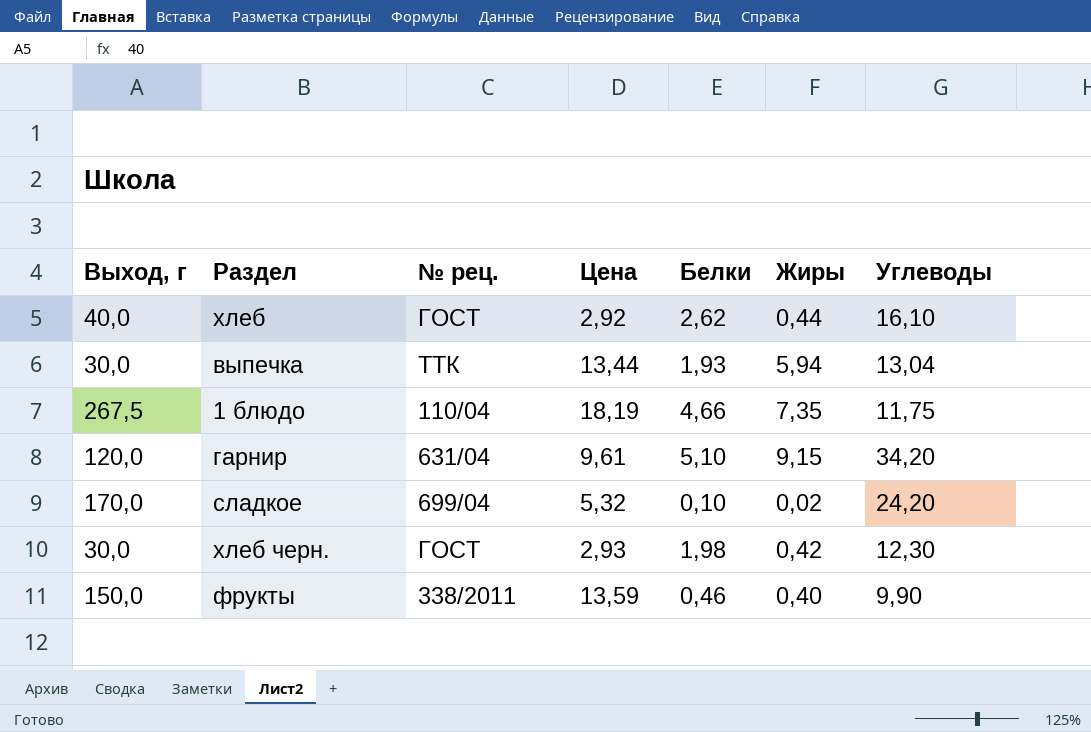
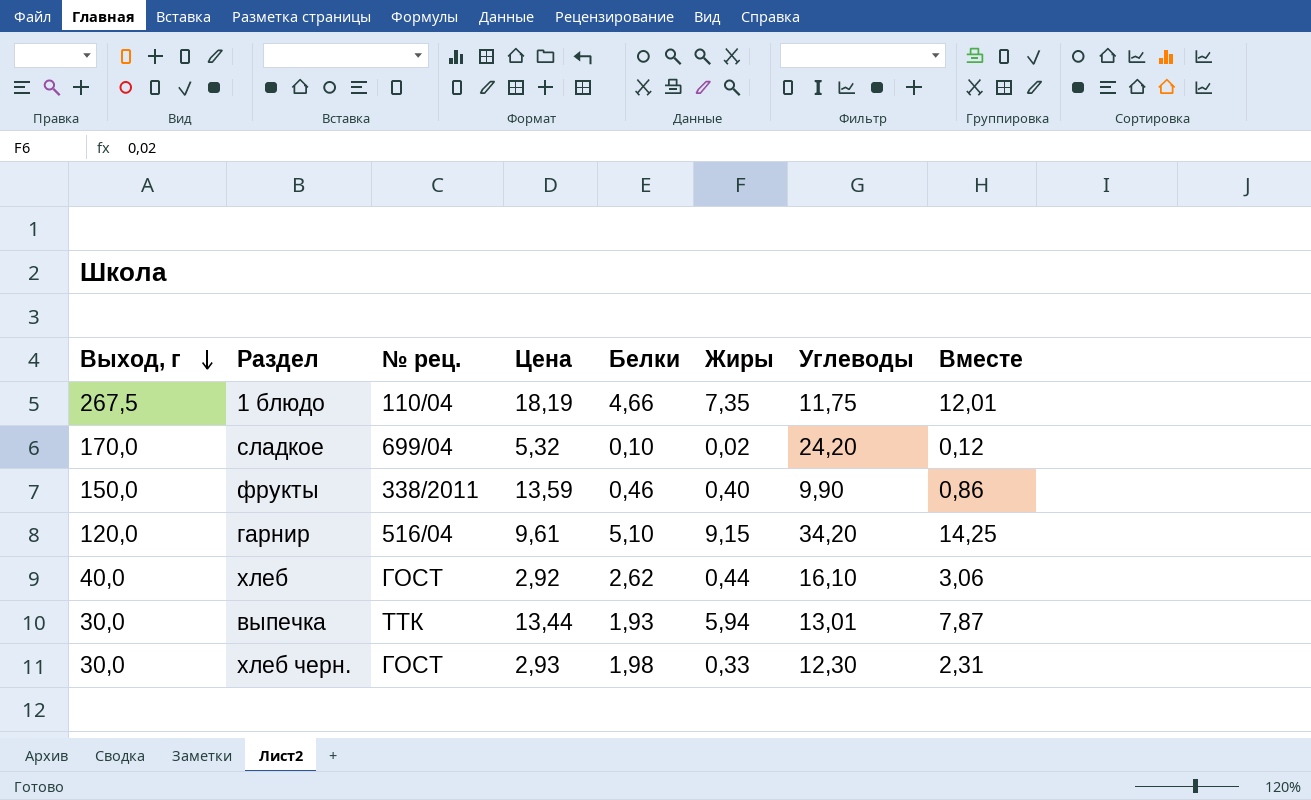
row order: none -> Выход, г descending
column Вместе | formula: none -> [Белки] + [Жиры]
гарнир | № рец.: 631/04 -> 516/04
выпечка | Углеводы: 13,04 -> 13,01
хлеб черн. | Жиры: 0,42 -> 0,33

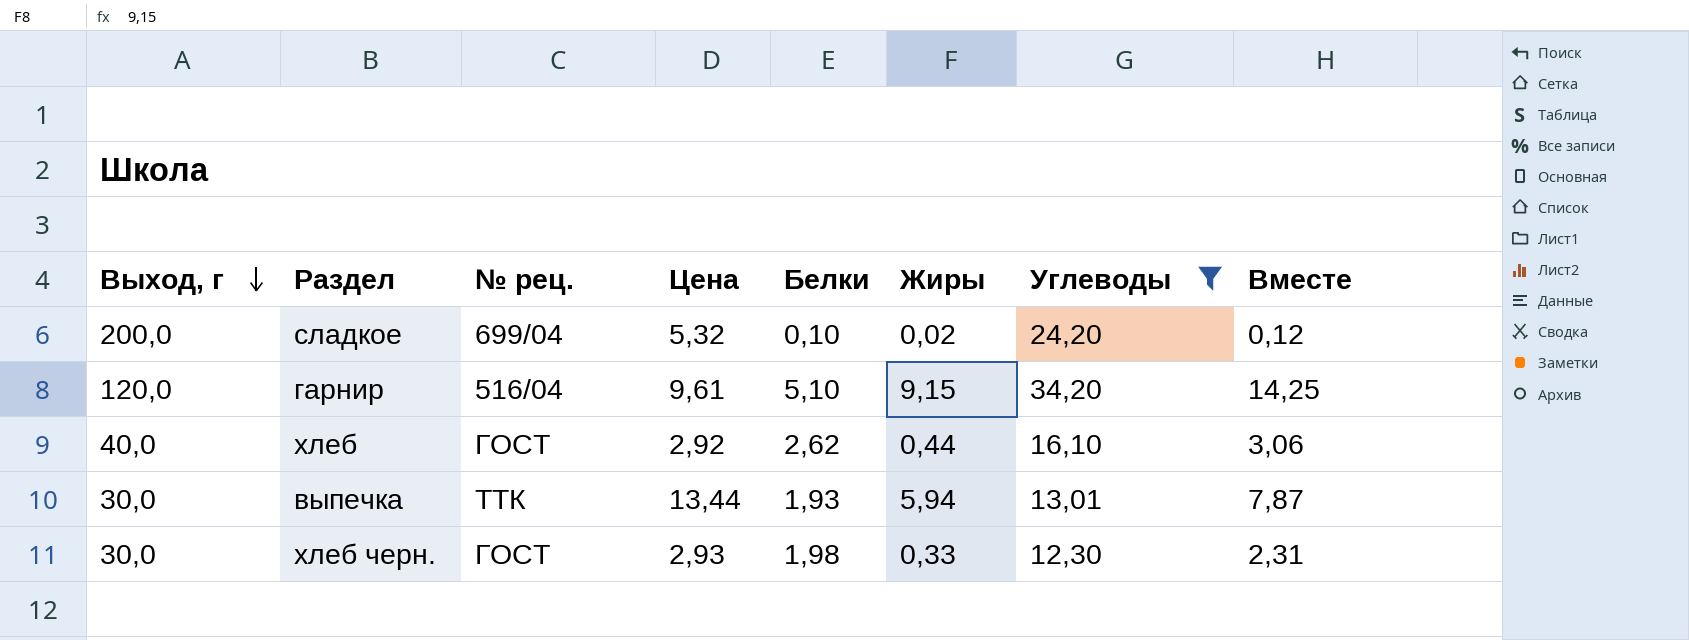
filter: none -> Углеводы >= 12,30
сладкое | Выход, г: 170,0 -> 200,0

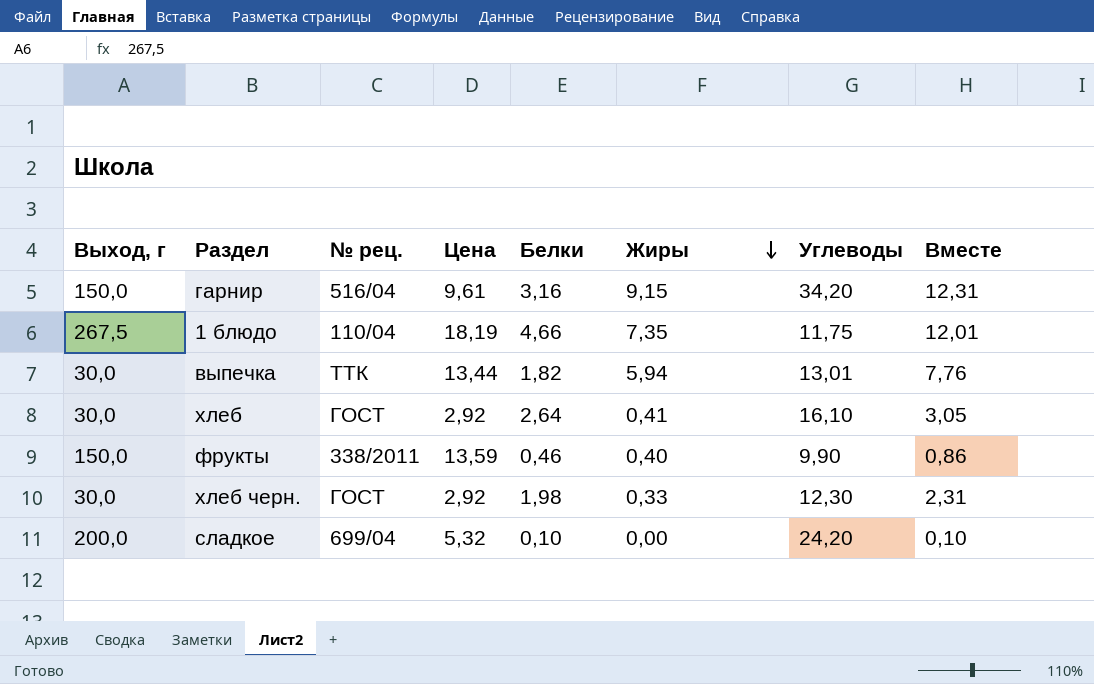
filter: Углеводы >= 12,30 -> none
row order: Выход, г descending -> Жиры descending
гарнир | Выход, г: 120,0 -> 150,0
гарнир | Белки: 5,10 -> 3,16
гарнир | Вместе: 14,25 -> 12,31
выпечка | Белки: 1,93 -> 1,82
выпечка | Вместе: 7,87 -> 7,76
хлеб | Выход, г: 40,0 -> 30,0
хлеб | Белки: 2,62 -> 2,64
хлеб | Жиры: 0,44 -> 0,41
хлеб | Вместе: 3,06 -> 3,05
хлеб черн. | Цена: 2,93 -> 2,92
сладкое | Жиры: 0,02 -> 0,00
сладкое | Вместе: 0,12 -> 0,10

